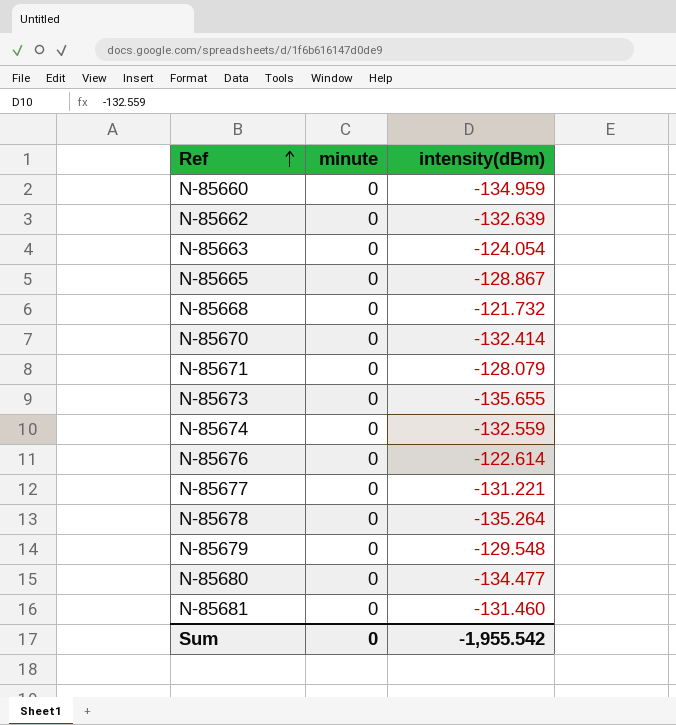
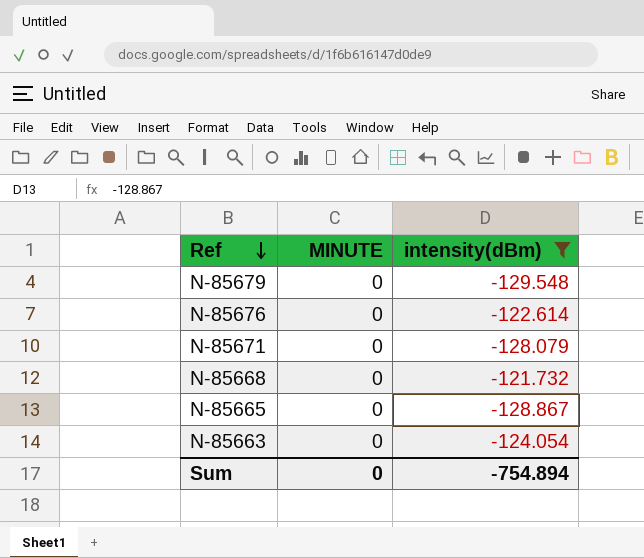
filter: none -> intensity(dBm) >= -129.548
row order: Ref ascending -> Ref descending
column name: minute -> MINUTE
Sum | intensity(dBm): -1,955.542 -> -754.894

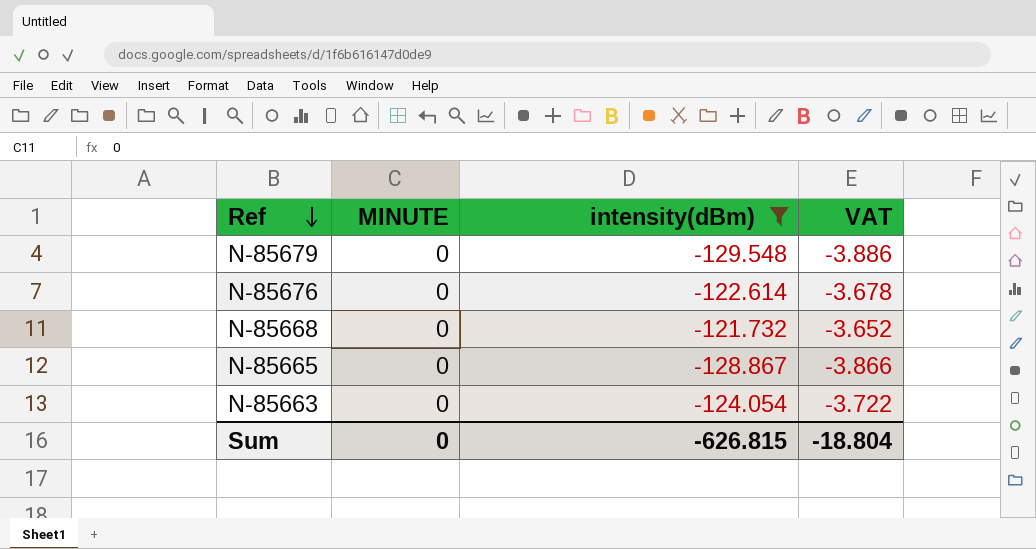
column VAT | formula: none -> [intensity(dBm)] * 0.03
row N-85671: 0 | -128.079 -> none
Sum | intensity(dBm): -754.894 -> -626.815

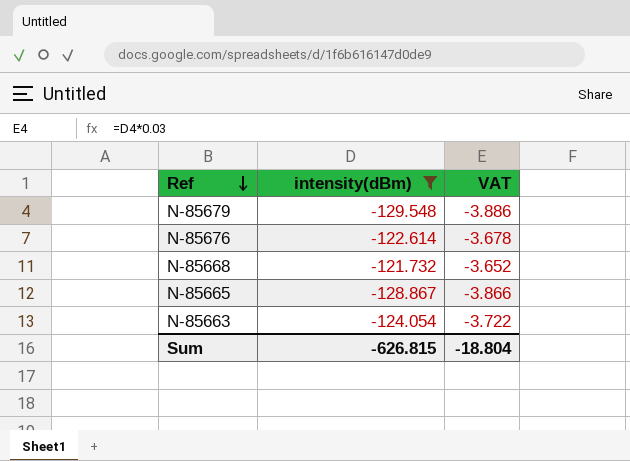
column MINUTE | position: 2 -> none

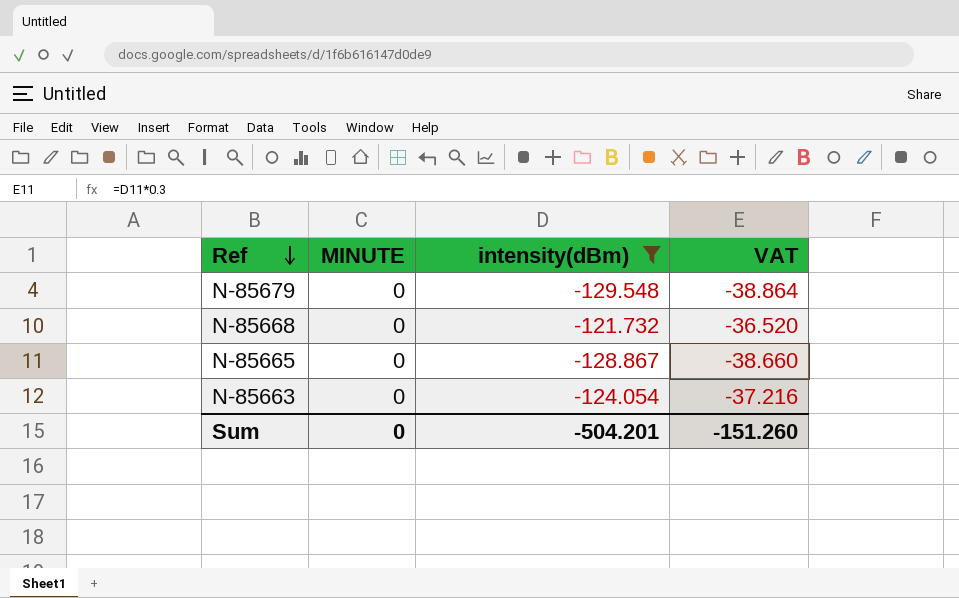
column MINUTE | position: none -> 2
column VAT | formula: [intensity(dBm)] * 0.03 -> [intensity(dBm)] * 0.3
row N-85676: -122.614 | -3.678 -> none
Sum | intensity(dBm): -626.815 -> -504.201
Sum | VAT: -18.804 -> -151.260

